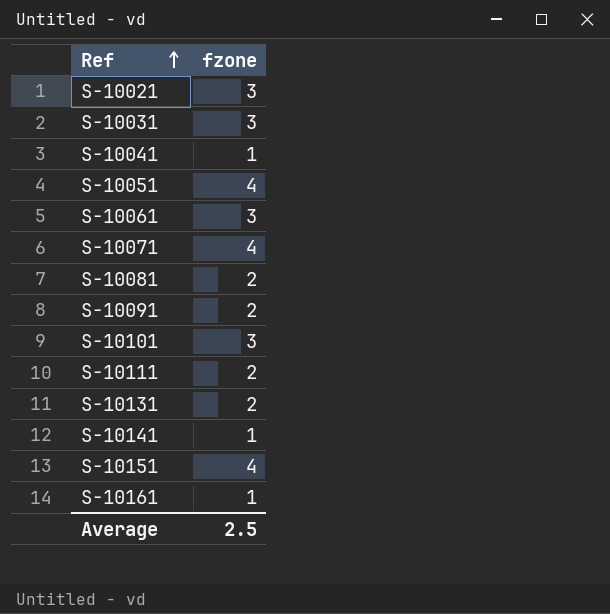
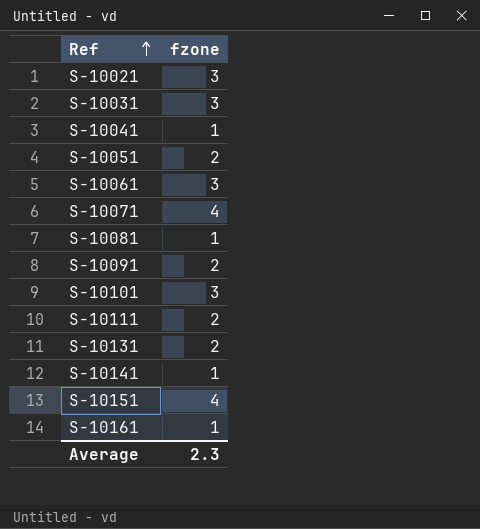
S-10051 | fzone: 4 -> 2
S-10081 | fzone: 2 -> 1
Average | fzone: 2.5 -> 2.3

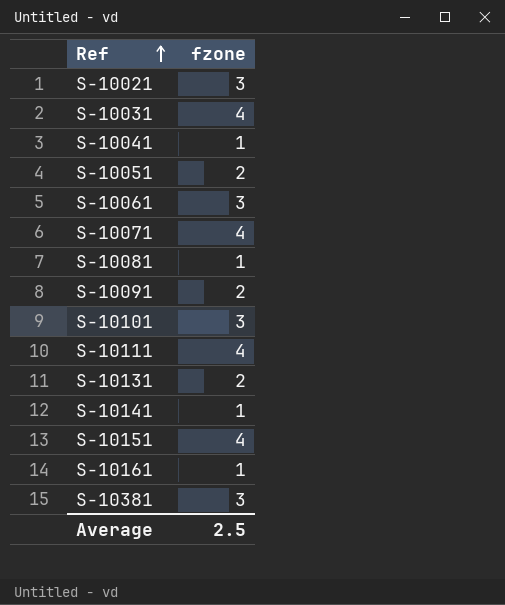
S-10031 | fzone: 3 -> 4
S-10111 | fzone: 2 -> 4
row S-10381: none -> 3
Average | fzone: 2.3 -> 2.5

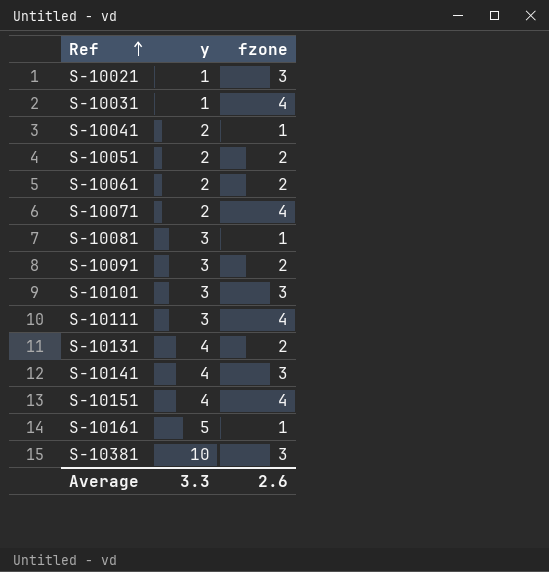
column y | position: none -> 2
S-10061 | fzone: 3 -> 2
S-10141 | fzone: 1 -> 3
Average | fzone: 2.5 -> 2.6

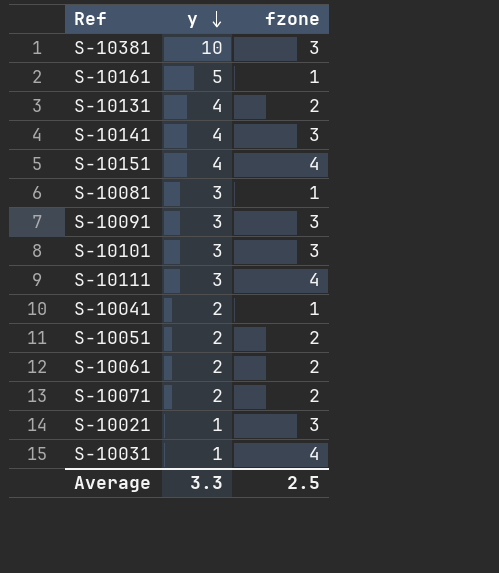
row order: Ref ascending -> y descending
S-10091 | fzone: 2 -> 3
S-10071 | fzone: 4 -> 2
Average | fzone: 2.6 -> 2.5

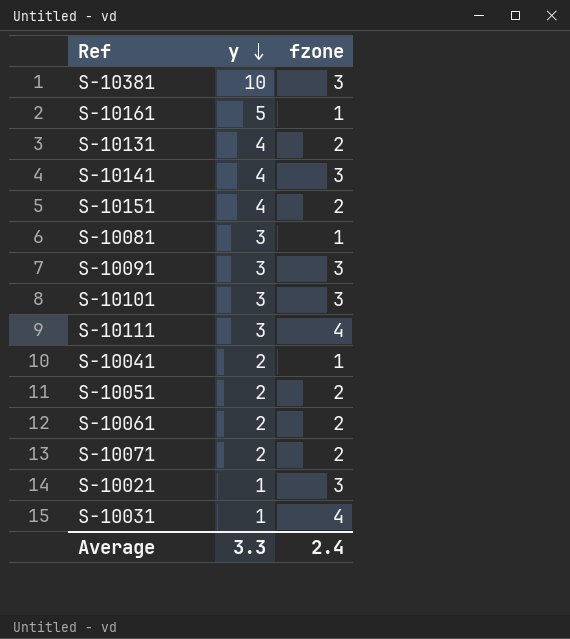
S-10151 | fzone: 4 -> 2
Average | fzone: 2.5 -> 2.4

